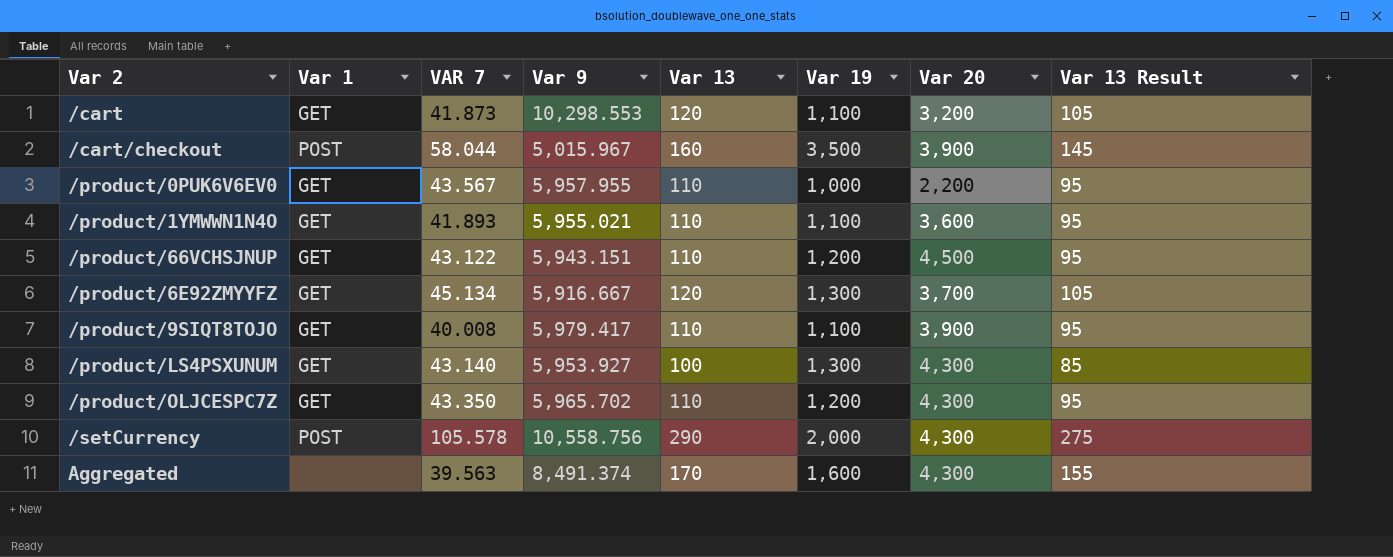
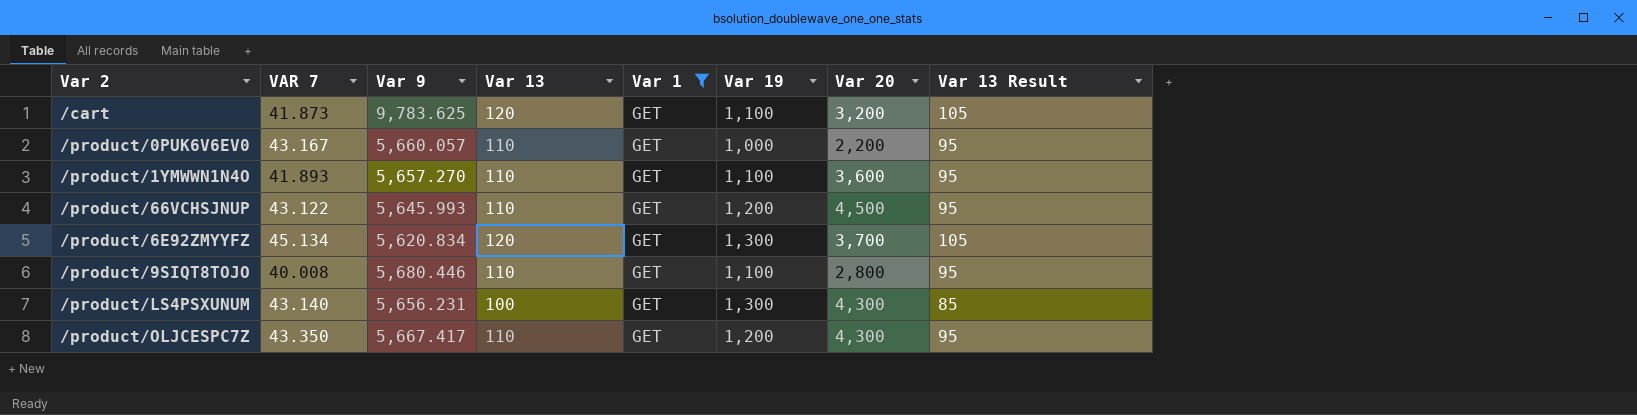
filter: none -> Var 1 = GET
column Var 1 | position: 2 -> 5
/cart | Var 9: 10,298.553 -> 9,783.625
/product/0PUK6V6EV0 | VAR 7: 43.567 -> 43.167
/product/0PUK6V6EV0 | Var 9: 5,957.955 -> 5,660.057
/product/1YMWWN1N4O | Var 9: 5,955.021 -> 5,657.270
/product/66VCHSJNUP | Var 9: 5,943.151 -> 5,645.993
/product/6E92ZMYYFZ | Var 9: 5,916.667 -> 5,620.834
/product/9SIQT8TOJO | Var 9: 5,979.417 -> 5,680.446
/product/9SIQT8TOJO | Var 20: 3,900 -> 2,800
/product/LS4PSXUNUM | Var 9: 5,953.927 -> 5,656.231
/product/OLJCESPC7Z | Var 9: 5,965.702 -> 5,667.417

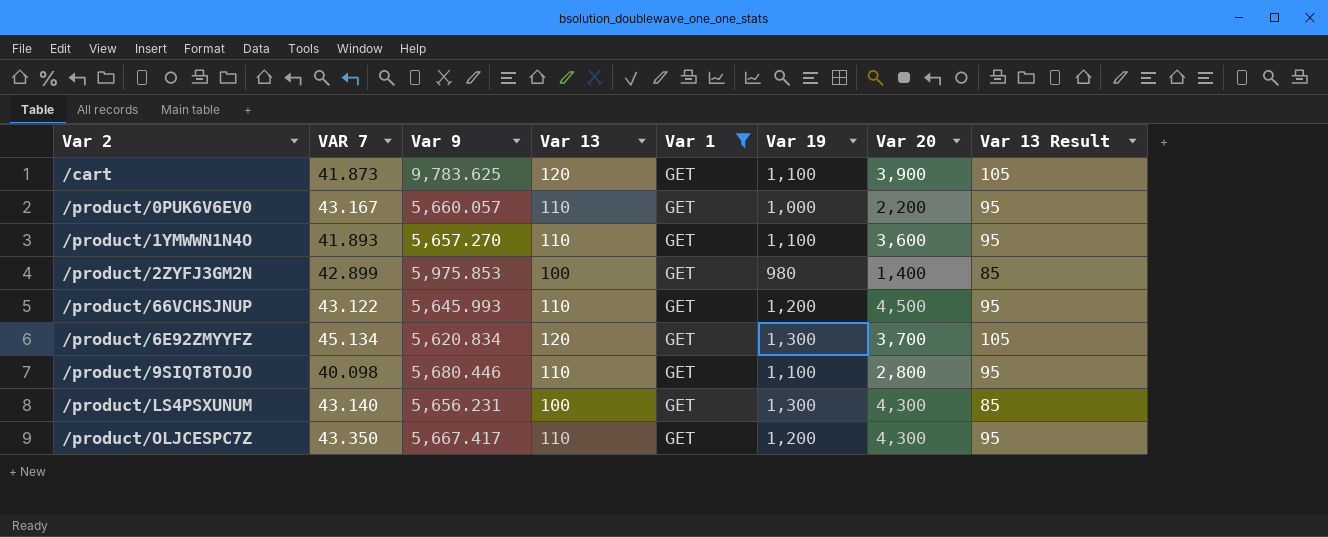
/cart | Var 20: 3,200 -> 3,900
row /product/2ZYFJ3GM2N: none -> 42.899 | 5,975.853 | 100 | GET | 980 | 1,400 | 85
/product/9SIQT8TOJO | VAR 7: 40.008 -> 40.098

